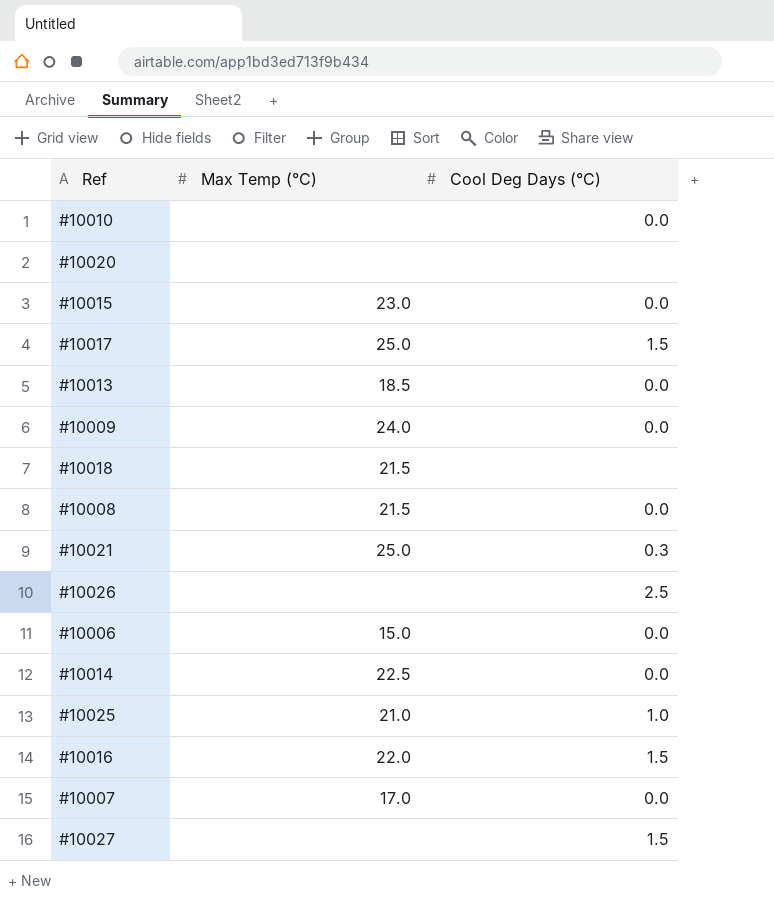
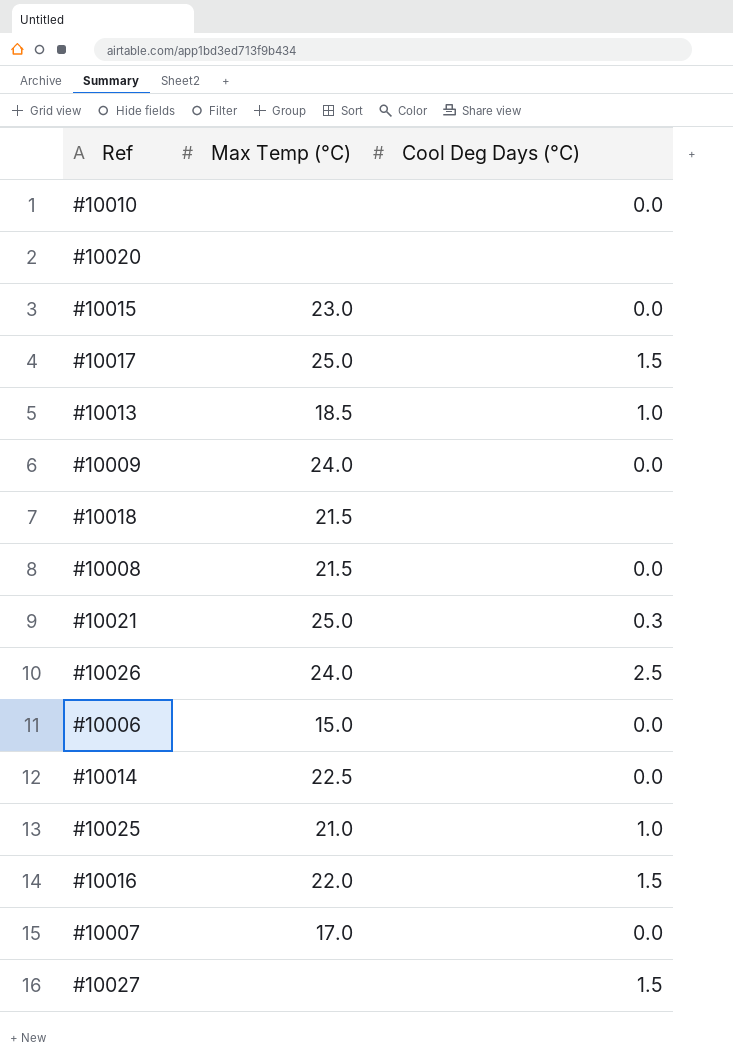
#10013 | Cool Deg Days (°C): 0.0 -> 1.0
#10026 | Max Temp (°C): none -> 24.0

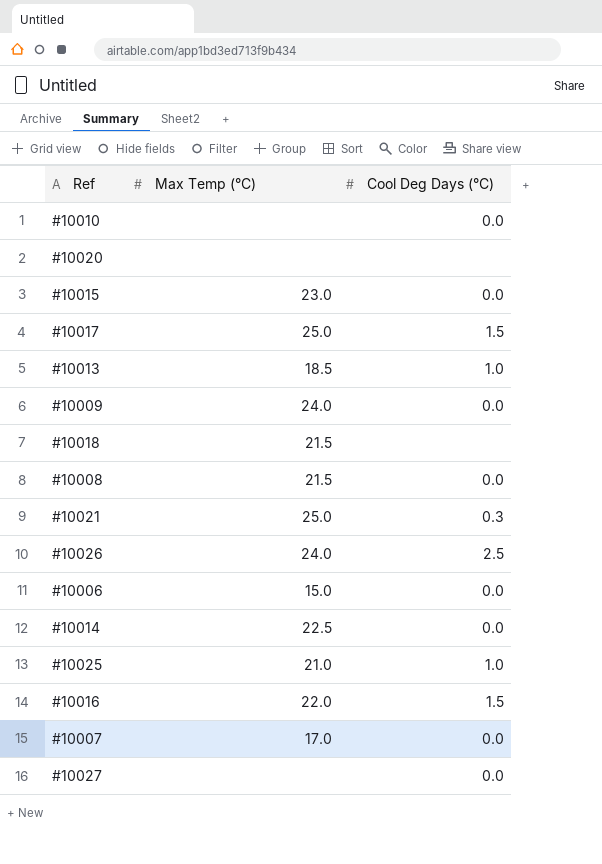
#10027 | Cool Deg Days (°C): 1.5 -> 0.0

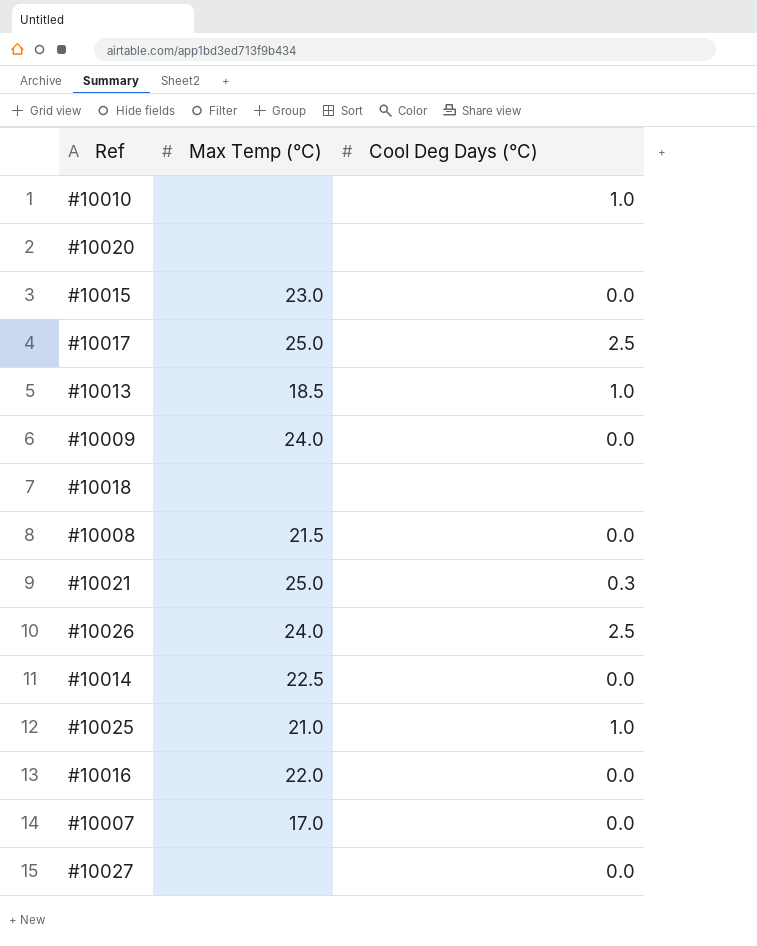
row #10006: 15.0 | 0.0 -> none
#10010 | Cool Deg Days (°C): 0.0 -> 1.0
#10017 | Cool Deg Days (°C): 1.5 -> 2.5
#10018 | Max Temp (°C): 21.5 -> none
#10016 | Cool Deg Days (°C): 1.5 -> 0.0

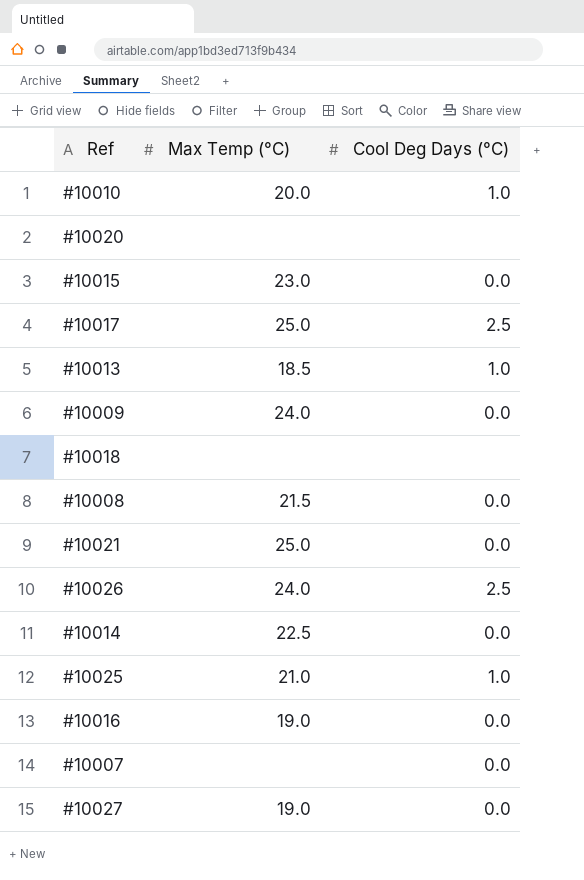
#10010 | Max Temp (°C): none -> 20.0
#10021 | Cool Deg Days (°C): 0.3 -> 0.0
#10016 | Max Temp (°C): 22.0 -> 19.0
#10007 | Max Temp (°C): 17.0 -> none
#10027 | Max Temp (°C): none -> 19.0

